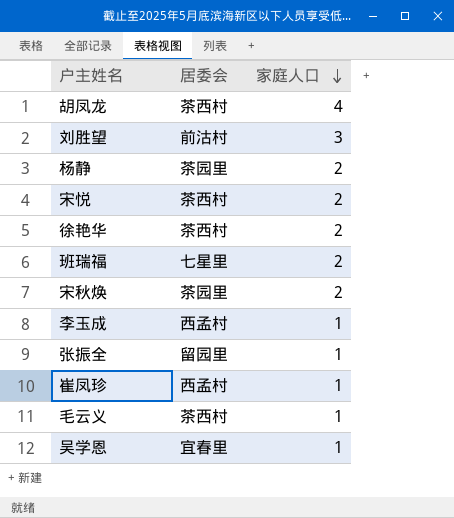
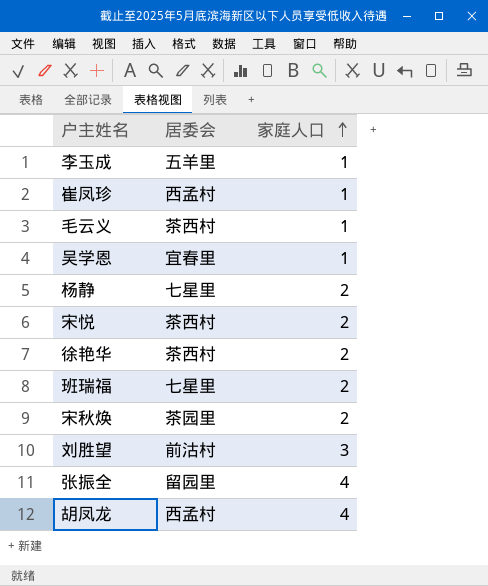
row order: 家庭人口 descending -> 家庭人口 ascending
李玉成 | 居委会: 西孟村 -> 五羊里
杨静 | 居委会: 茶园里 -> 七星里
张振全 | 家庭人口: 1 -> 4
胡凤龙 | 居委会: 茶西村 -> 西孟村

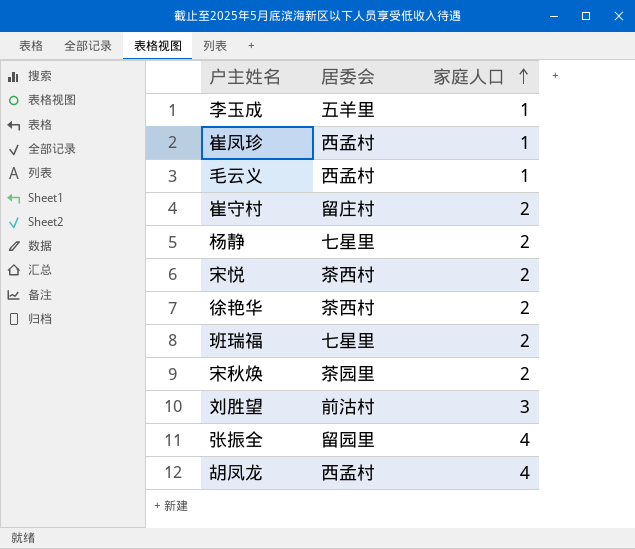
row 吴学恩: 宜春里 | 1 -> none
毛云义 | 居委会: 茶西村 -> 西孟村
row 崔守村: none -> 留庄村 | 2

